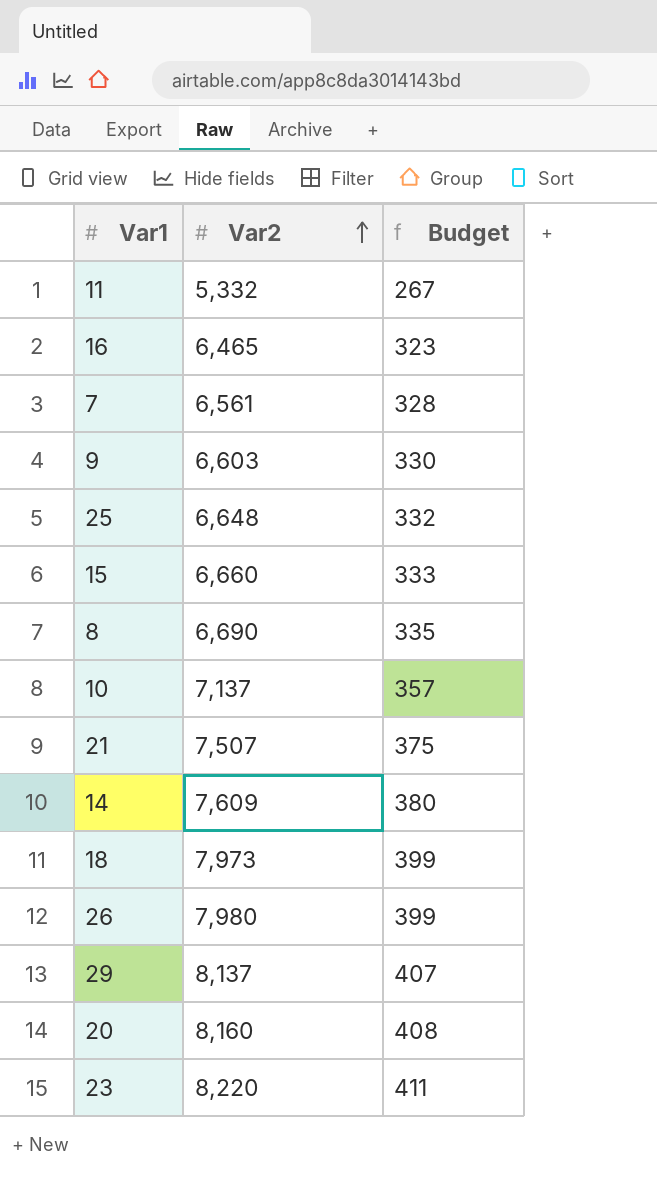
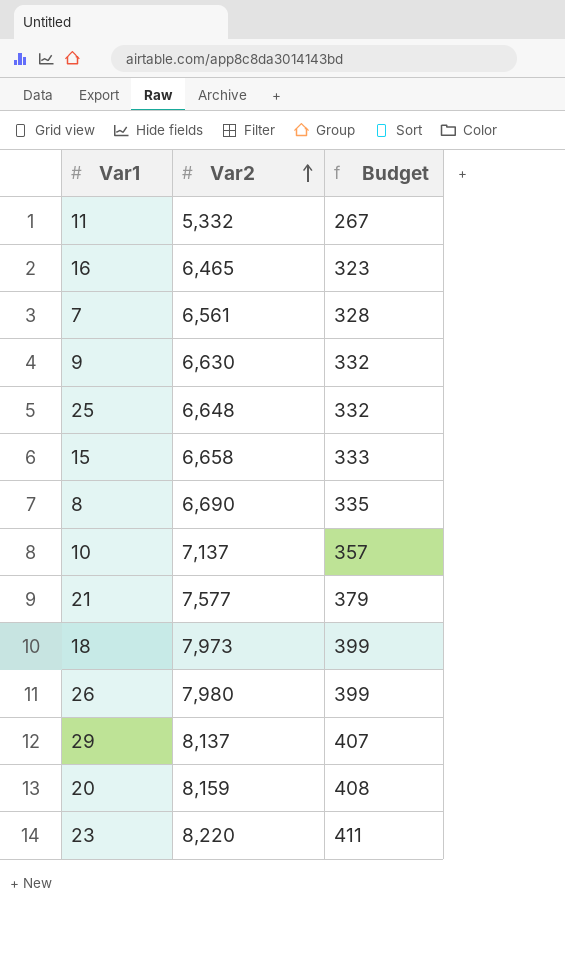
row 14: 7,609 | 380 -> none
9 | Var2: 6,603 -> 6,630
9 | Budget: 330 -> 332
15 | Var2: 6,660 -> 6,658
21 | Var2: 7,507 -> 7,577
21 | Budget: 375 -> 379
20 | Var2: 8,160 -> 8,159

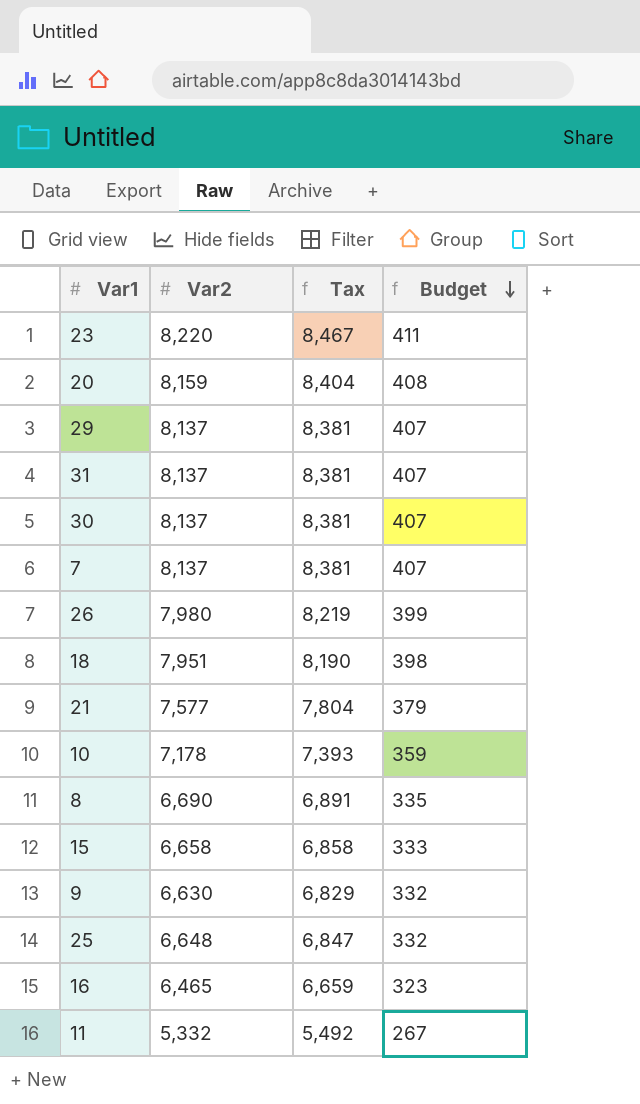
row order: Var2 ascending -> Budget descending
column Tax | formula: none -> [Var2] * 1.03
row 31: none -> 8,137 | 8,381 | 407
row 30: none -> 8,137 | 8,381 | 407
7 | Var2: 6,561 -> 8,137
7 | Budget: 328 -> 407
18 | Var2: 7,973 -> 7,951
18 | Budget: 399 -> 398
10 | Var2: 7,137 -> 7,178
10 | Budget: 357 -> 359

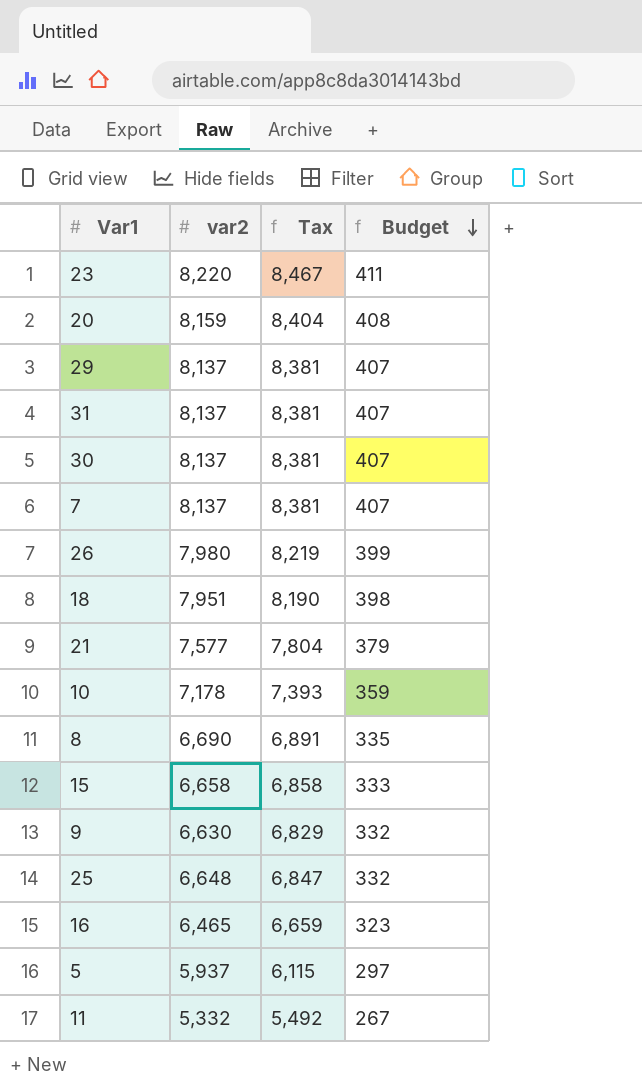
column name: Var2 -> var2
row 5: none -> 5,937 | 6,115 | 297

